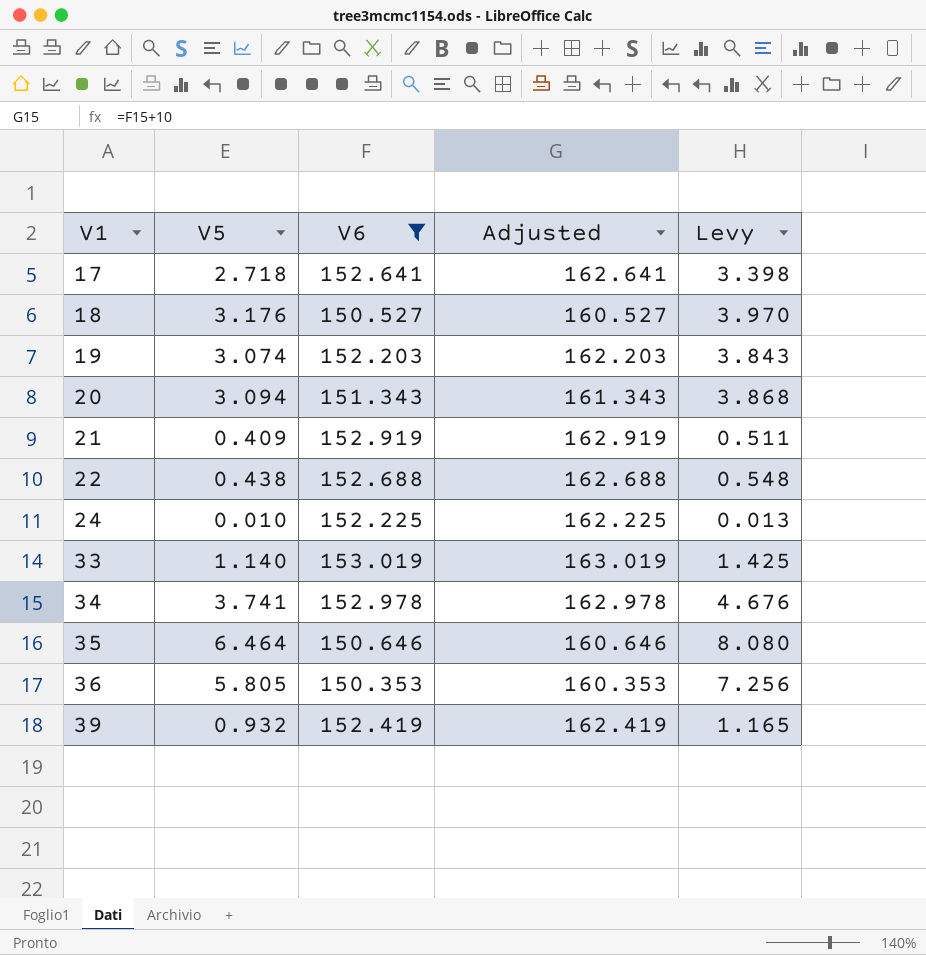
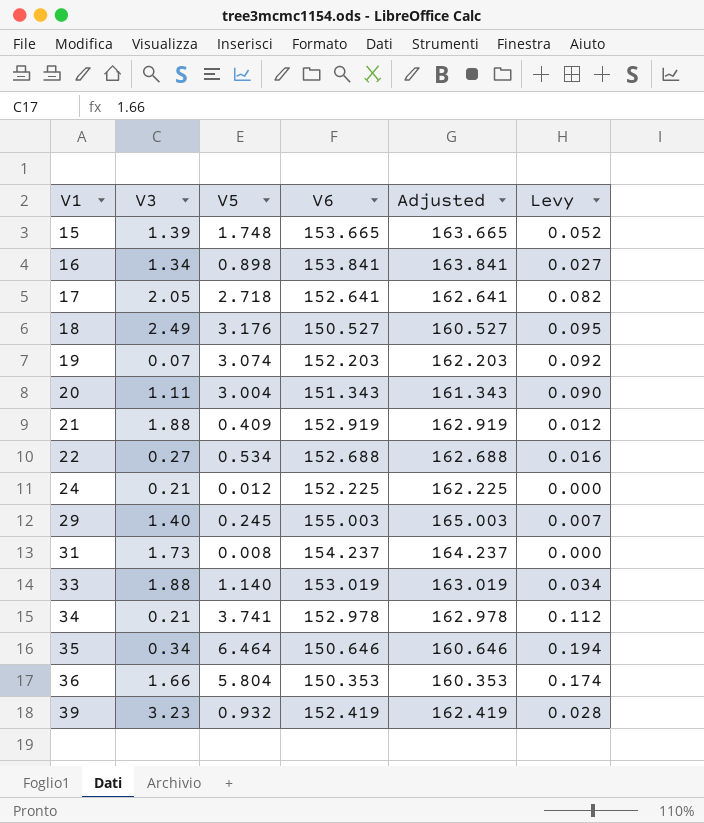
filter: V6 <= 153.019 -> none
column V3 | position: none -> 2
column Levy | formula: [V5] * 1.25 -> [V5] * 0.03
20 | V5: 3.094 -> 3.004
22 | V5: 0.438 -> 0.534
24 | V5: 0.010 -> 0.012
36 | V5: 5.805 -> 5.804

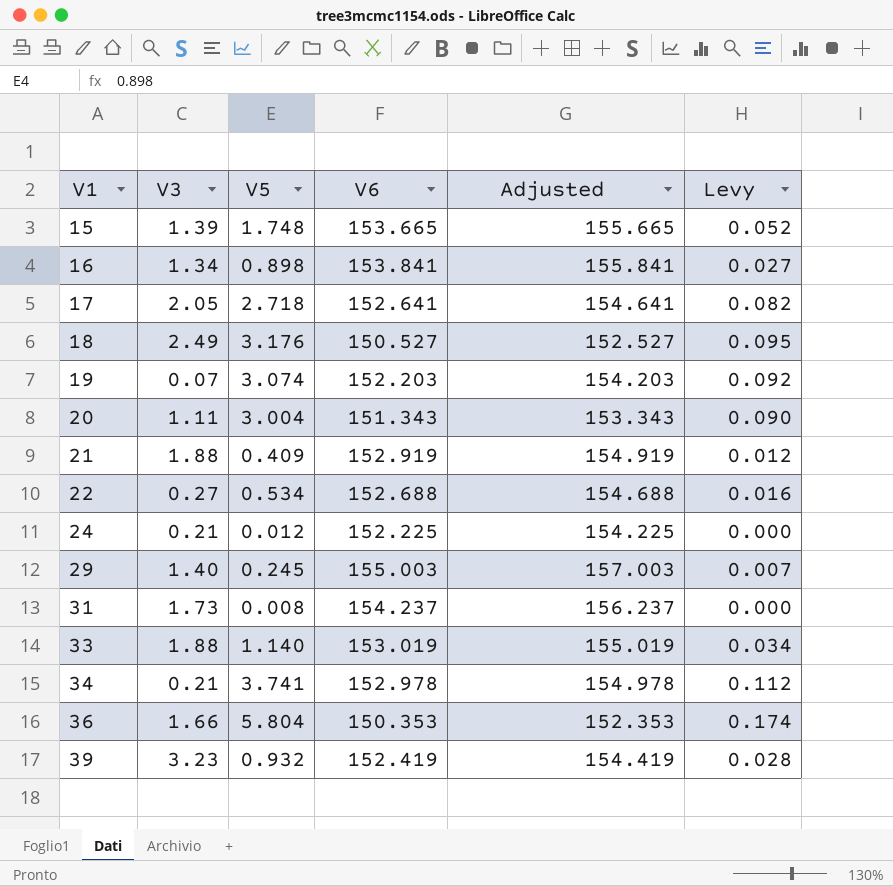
column Adjusted | formula: [V6] + 10 -> [V6] + 2
row 35: 0.34 | 6.464 | 150.646 | 160.646 | 0.194 -> none

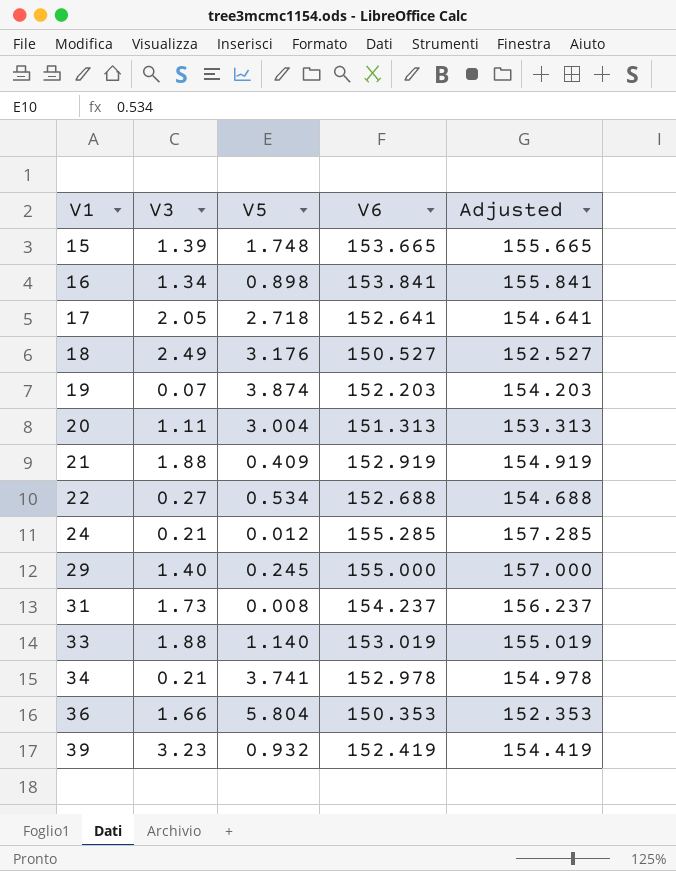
column Levy | formula: [V5] * 0.03 -> none
19 | V5: 3.074 -> 3.874
20 | V6: 151.343 -> 151.313
20 | Adjusted: 153.343 -> 153.313
24 | V6: 152.225 -> 155.285
24 | Adjusted: 154.225 -> 157.285
29 | V6: 155.003 -> 155.000
29 | Adjusted: 157.003 -> 157.000

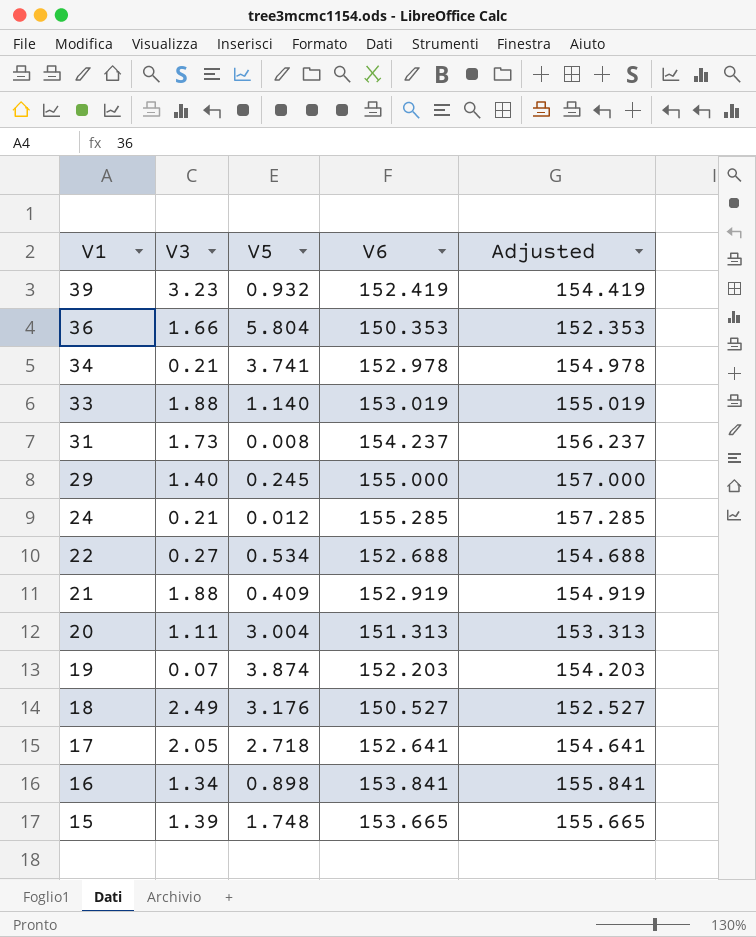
row order: V1 ascending -> V1 descending

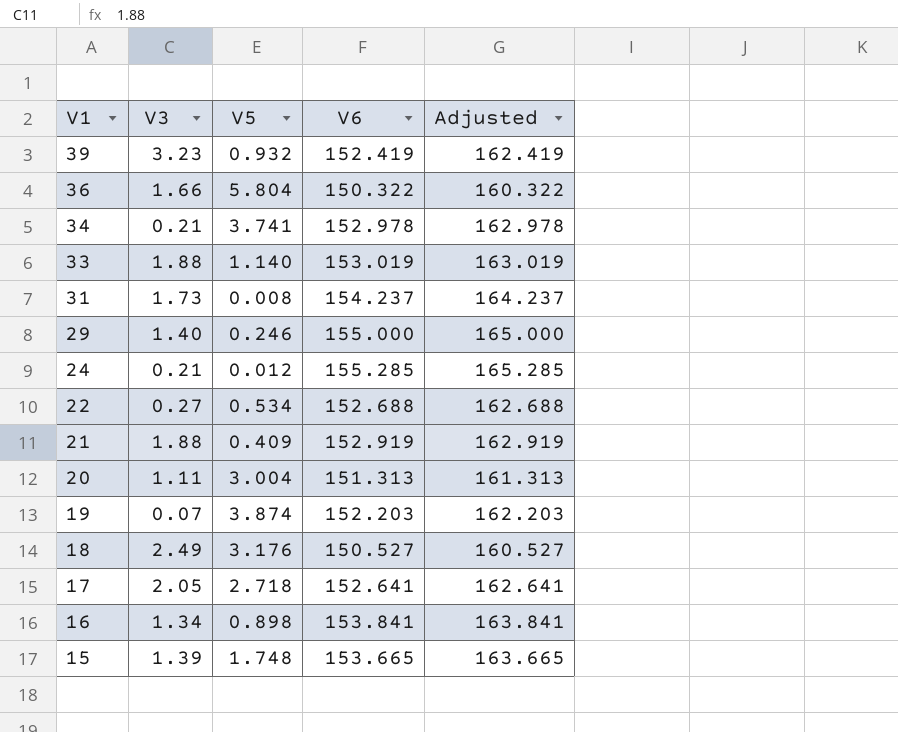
column Adjusted | formula: [V6] + 2 -> [V6] + 10
36 | V6: 150.353 -> 150.322
29 | V5: 0.245 -> 0.246

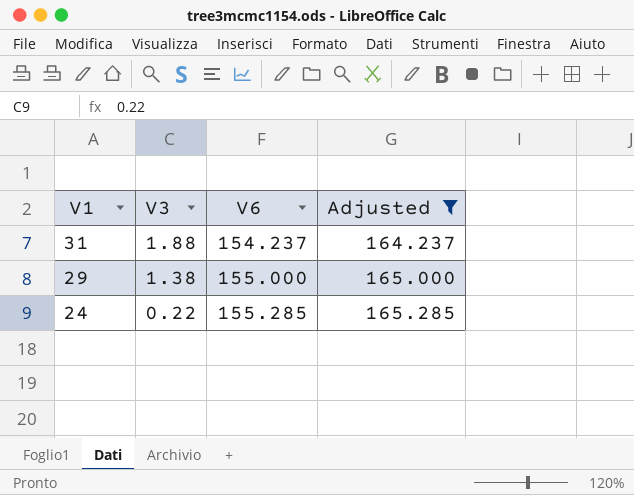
filter: none -> Adjusted >= 164.237
column V5 | position: 3 -> none
31 | V3: 1.73 -> 1.88
29 | V3: 1.40 -> 1.38
24 | V3: 0.21 -> 0.22

